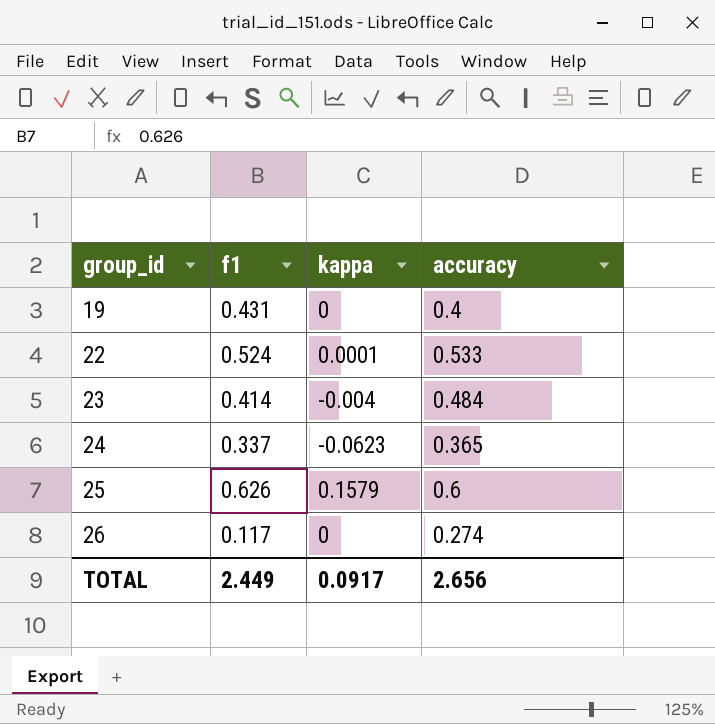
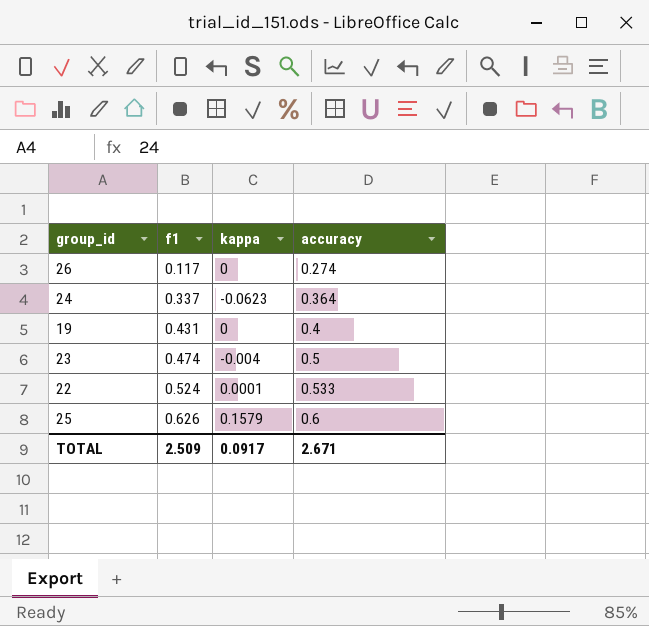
row order: group_id ascending -> f1 ascending
24 | accuracy: 0.365 -> 0.364
23 | f1: 0.414 -> 0.474
23 | accuracy: 0.484 -> 0.5
TOTAL | f1: 2.449 -> 2.509
TOTAL | accuracy: 2.656 -> 2.671

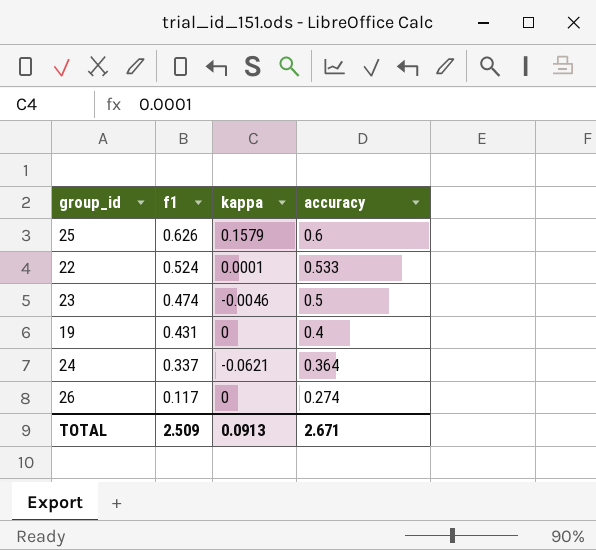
row order: f1 ascending -> f1 descending
23 | kappa: -0.004 -> -0.0046
24 | kappa: -0.0623 -> -0.0621
TOTAL | kappa: 0.0917 -> 0.0913

